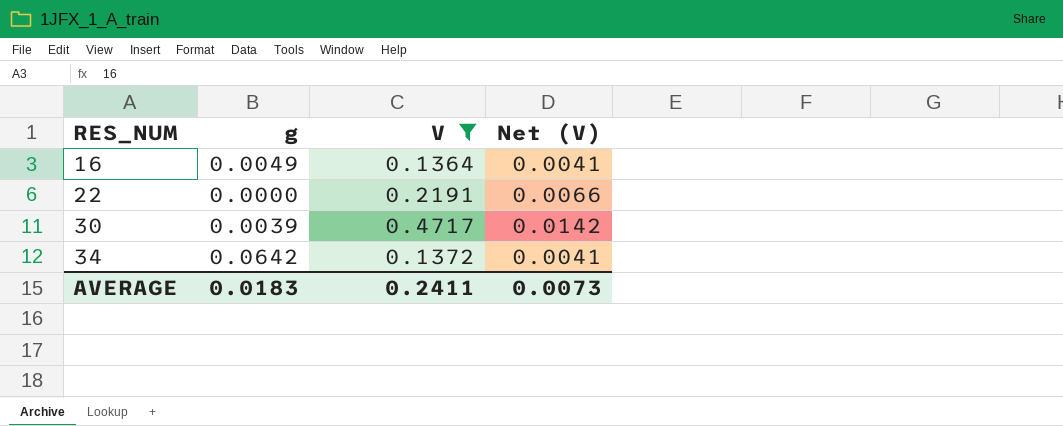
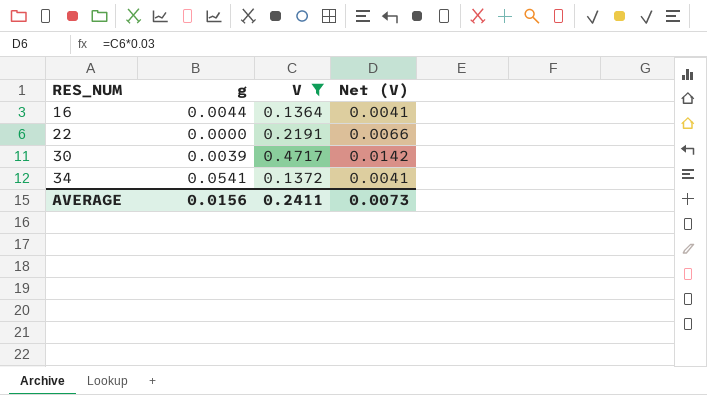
16 | g: 0.0049 -> 0.0044
34 | g: 0.0642 -> 0.0541
AVERAGE | g: 0.0183 -> 0.0156

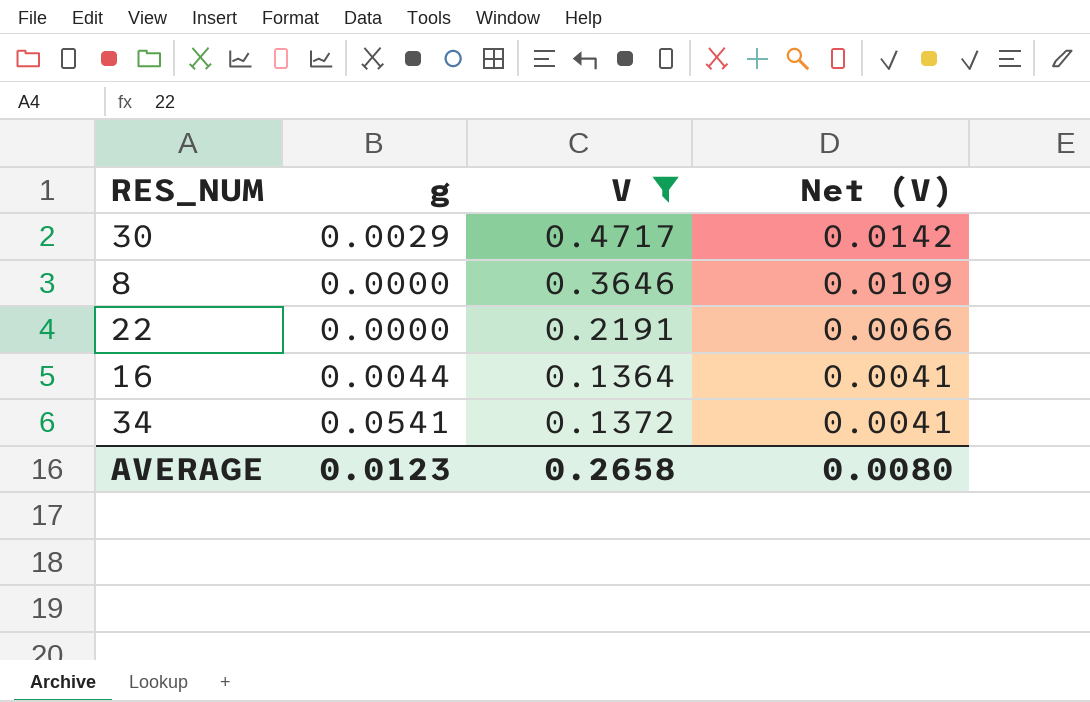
row order: RES_NUM ascending -> Net (V) descending
30 | g: 0.0039 -> 0.0029
row 8: none -> 0.0000 | 0.3646 | 0.0109
AVERAGE | g: 0.0156 -> 0.0123
AVERAGE | V: 0.2411 -> 0.2658
AVERAGE | Net (V): 0.0073 -> 0.0080

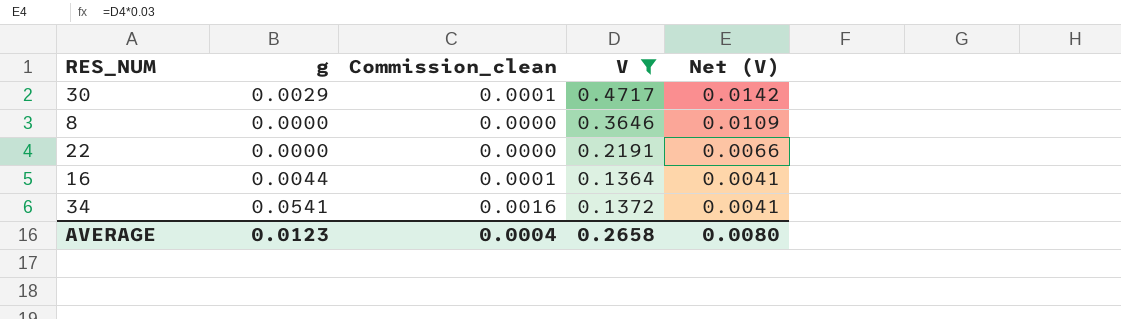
column Commission_clean | formula: none -> [g] * 0.03

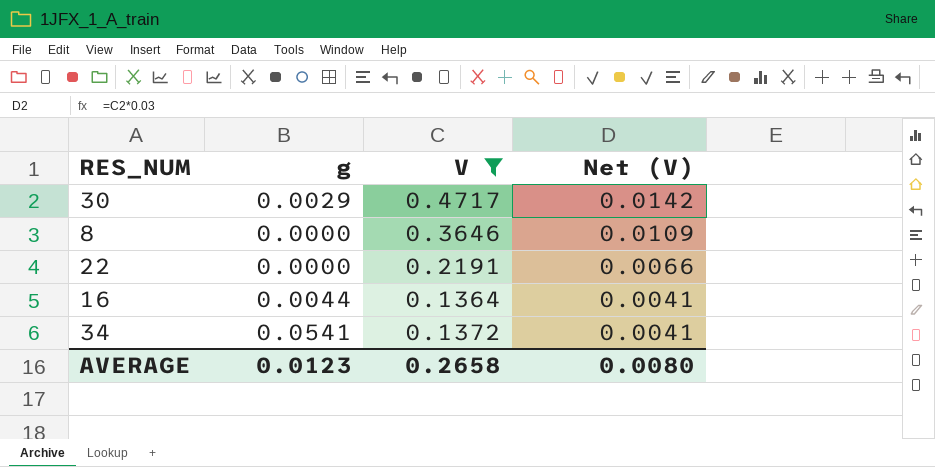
column Commission_clean | formula: [g] * 0.03 -> none

